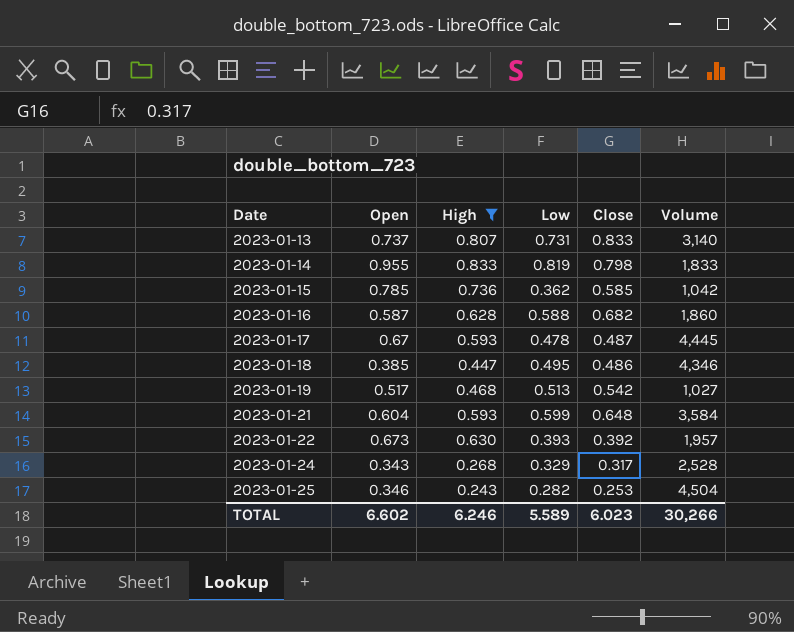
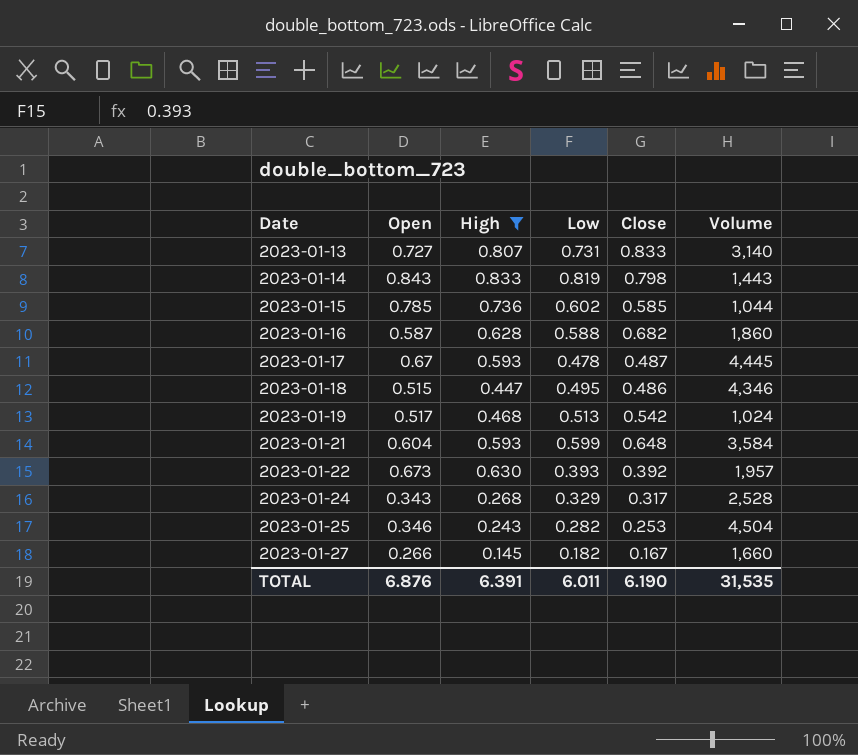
2023-01-13 | Open: 0.737 -> 0.727
2023-01-14 | Open: 0.955 -> 0.843
2023-01-14 | Volume: 1,833 -> 1,443
2023-01-15 | Low: 0.362 -> 0.602
2023-01-15 | Volume: 1,042 -> 1,044
2023-01-18 | Open: 0.385 -> 0.515
2023-01-19 | Volume: 1,027 -> 1,024
row 2023-01-27: none -> 0.266 | 0.145 | 0.182 | 0.167 | 1,660
TOTAL | Open: 6.602 -> 6.876
TOTAL | High: 6.246 -> 6.391
TOTAL | Low: 5.589 -> 6.011
TOTAL | Close: 6.023 -> 6.190
TOTAL | Volume: 30,266 -> 31,535

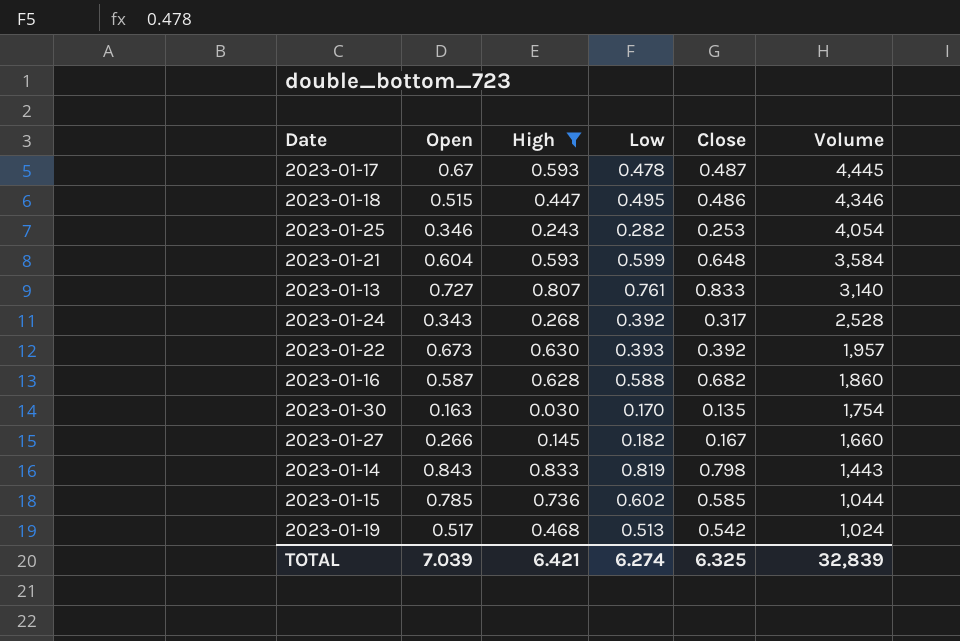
row order: Date ascending -> Volume descending
2023-01-25 | Volume: 4,504 -> 4,054
2023-01-13 | Low: 0.731 -> 0.761
2023-01-24 | Low: 0.329 -> 0.392
row 2023-01-30: none -> 0.163 | 0.030 | 0.170 | 0.135 | 1,754
TOTAL | Open: 6.876 -> 7.039
TOTAL | High: 6.391 -> 6.421
TOTAL | Low: 6.011 -> 6.274
TOTAL | Close: 6.190 -> 6.325
TOTAL | Volume: 31,535 -> 32,839

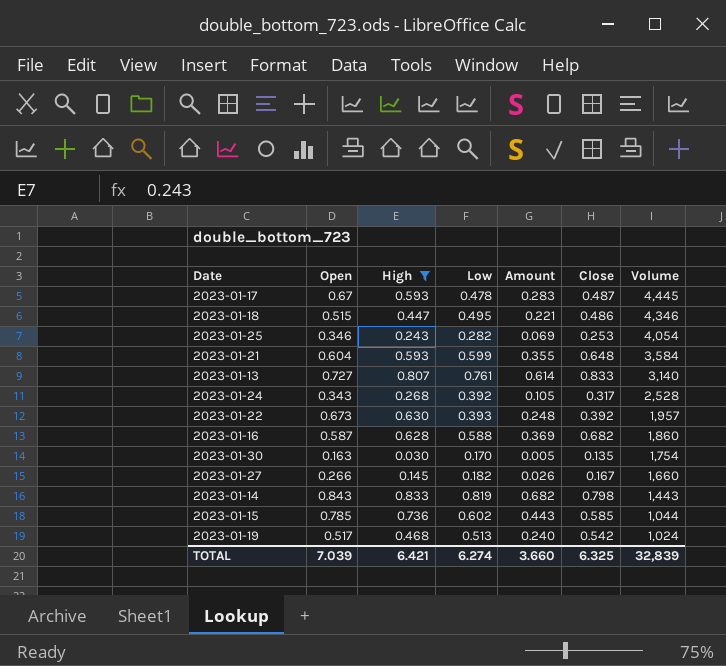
column Amount | formula: none -> [High] * [Low]

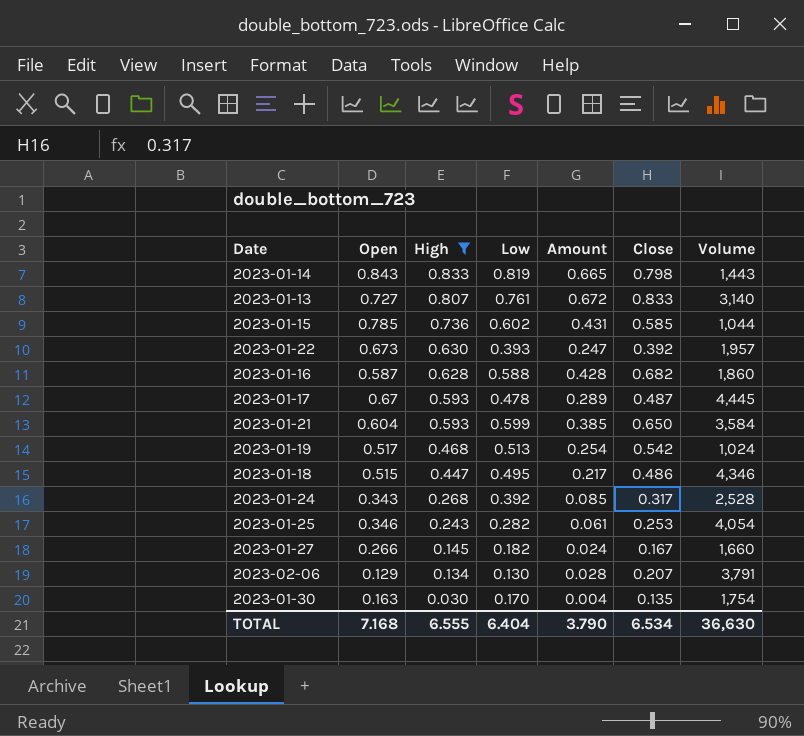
row order: Volume descending -> High descending
column Amount | formula: [High] * [Low] -> [High] * [Close]
2023-01-21 | Close: 0.648 -> 0.650
row 2023-02-06: none -> 0.129 | 0.134 | 0.130 | 0.028 | 0.207 | 3,791
TOTAL | Open: 7.039 -> 7.168
TOTAL | High: 6.421 -> 6.555
TOTAL | Low: 6.274 -> 6.404
TOTAL | Amount: 3.660 -> 3.790
TOTAL | Close: 6.325 -> 6.534
TOTAL | Volume: 32,839 -> 36,630

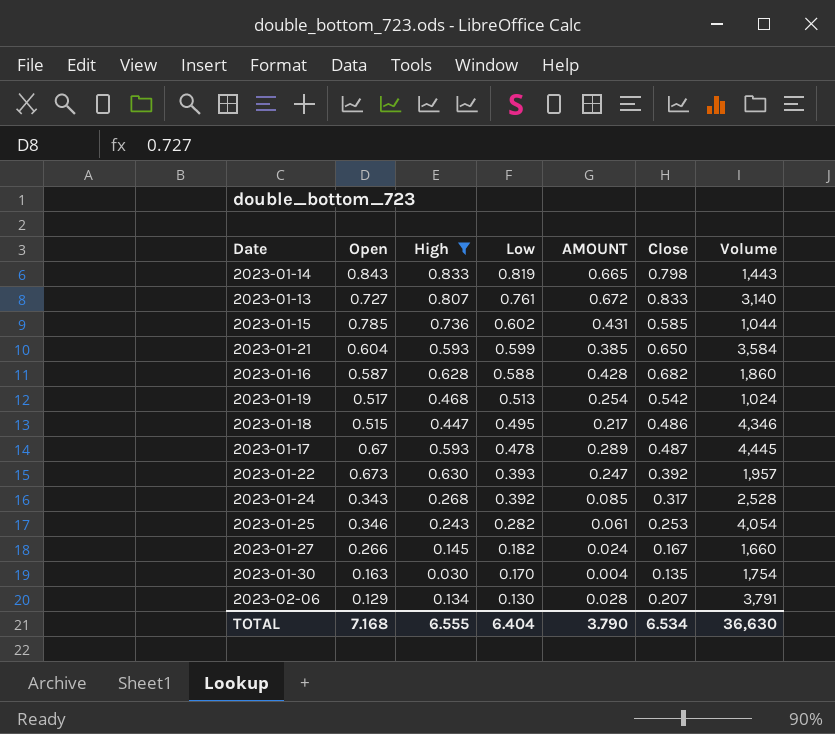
row order: High descending -> Low descending
column name: Amount -> AMOUNT

